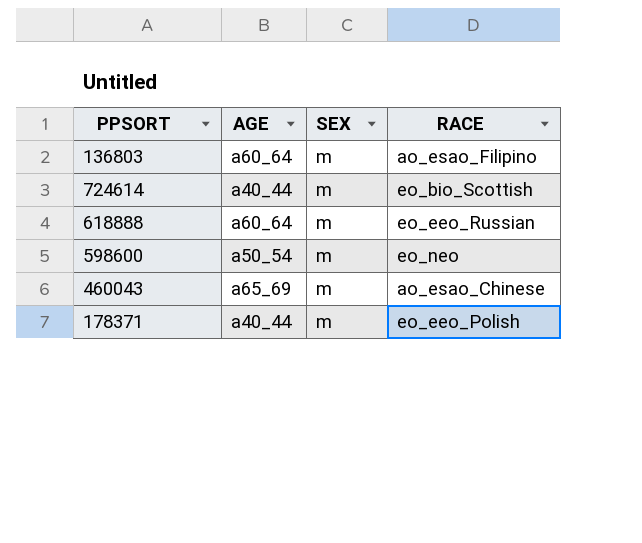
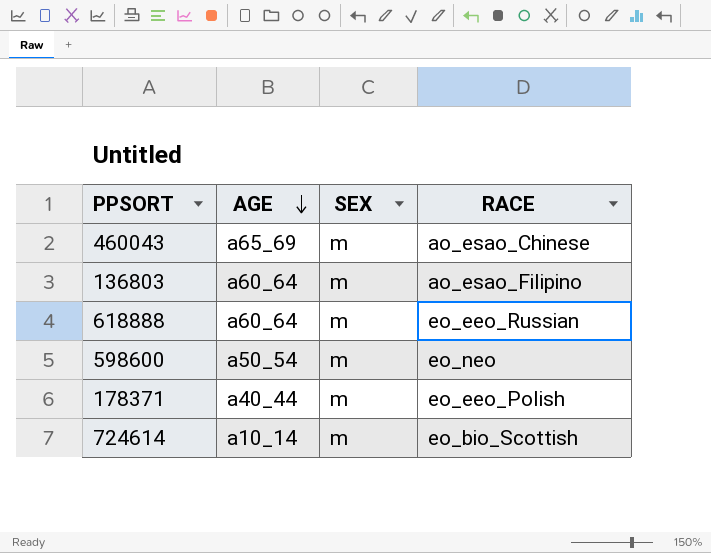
row order: none -> AGE descending
724614 | AGE: a40_44 -> a10_14

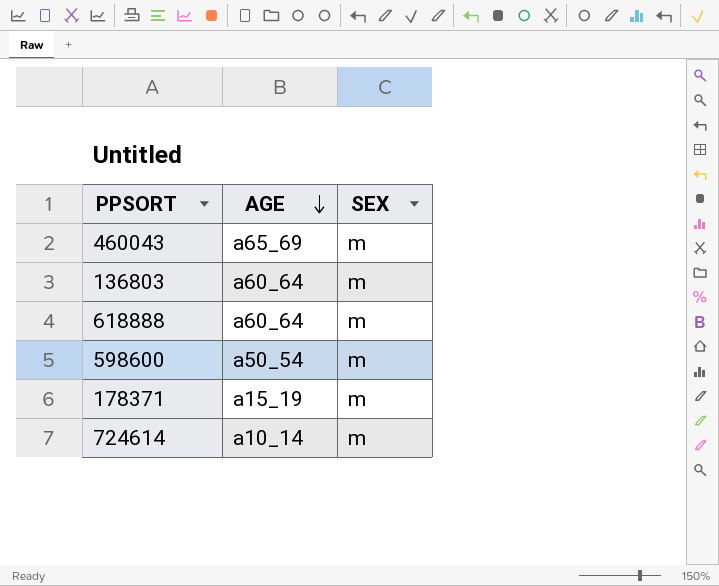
column RACE | position: 4 -> none
178371 | AGE: a40_44 -> a15_19

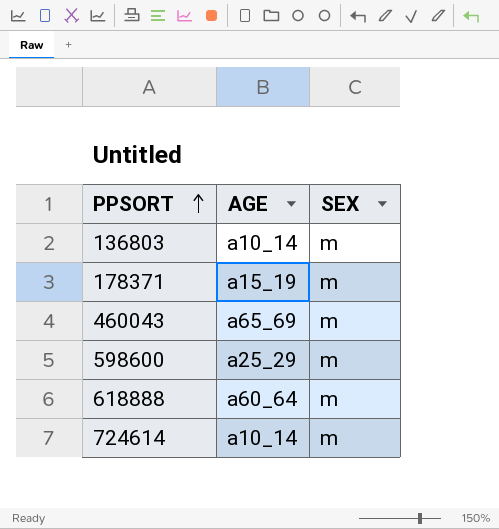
row order: AGE descending -> PPSORT ascending
136803 | AGE: a60_64 -> a10_14
598600 | AGE: a50_54 -> a25_29

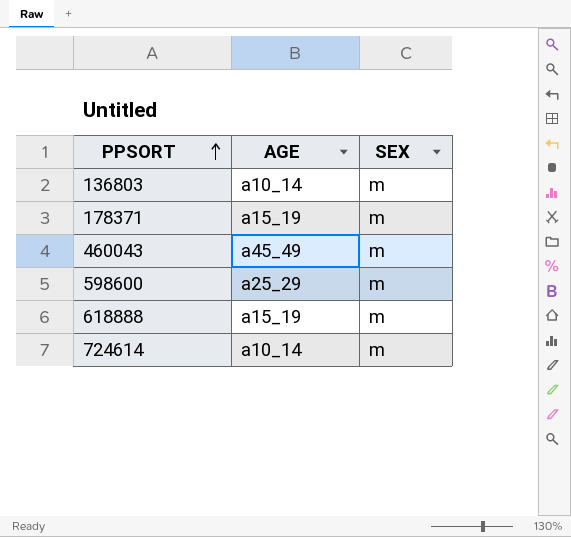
460043 | AGE: a65_69 -> a45_49
618888 | AGE: a60_64 -> a15_19

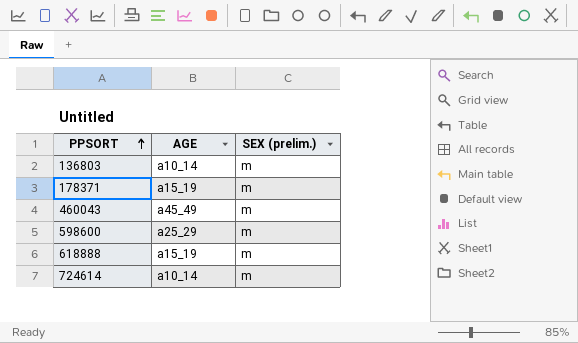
column name: SEX -> SEX (prelim.)

